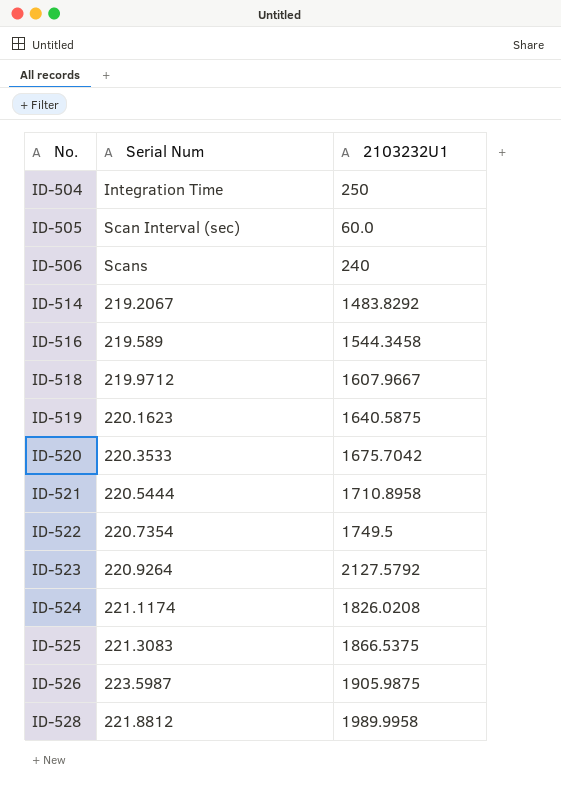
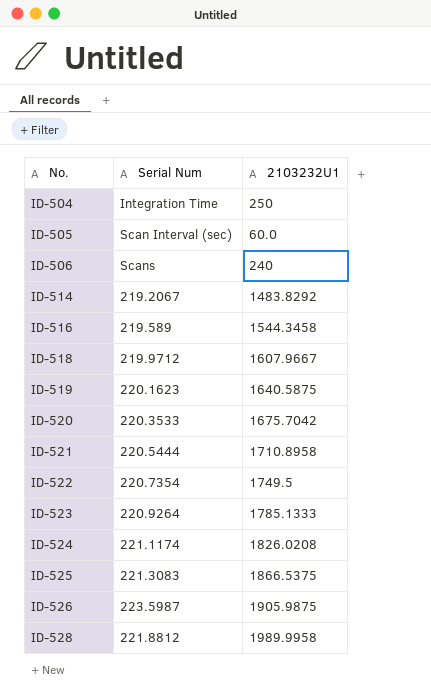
ID-523 | 2103232U1: 2127.5792 -> 1785.1333

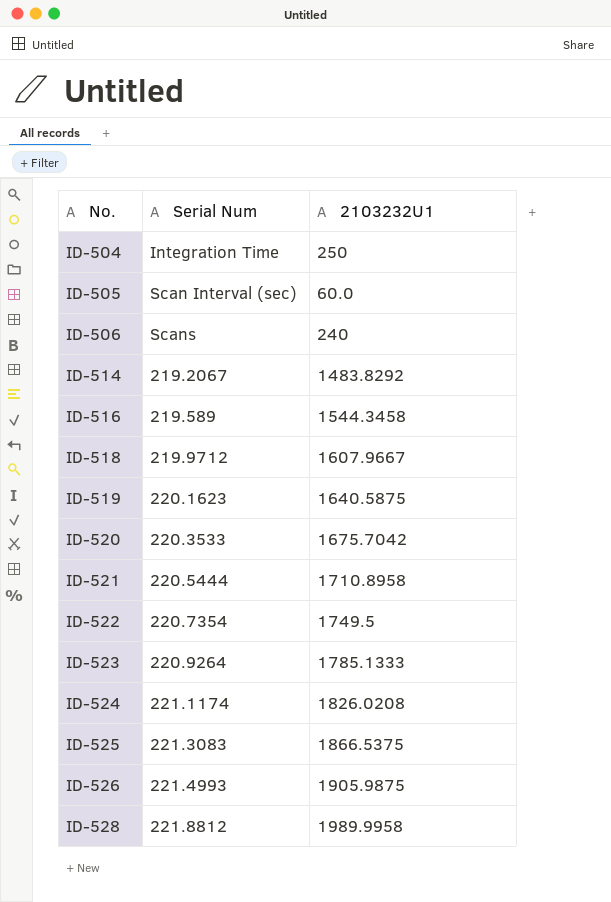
ID-526 | Serial Num: 223.5987 -> 221.4993

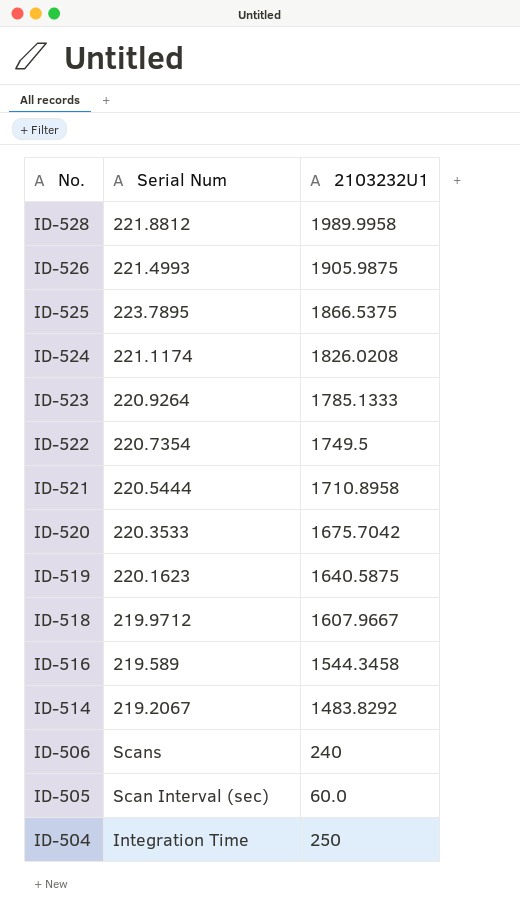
row order: No. ascending -> No. descending
ID-525 | Serial Num: 221.3083 -> 223.7895

